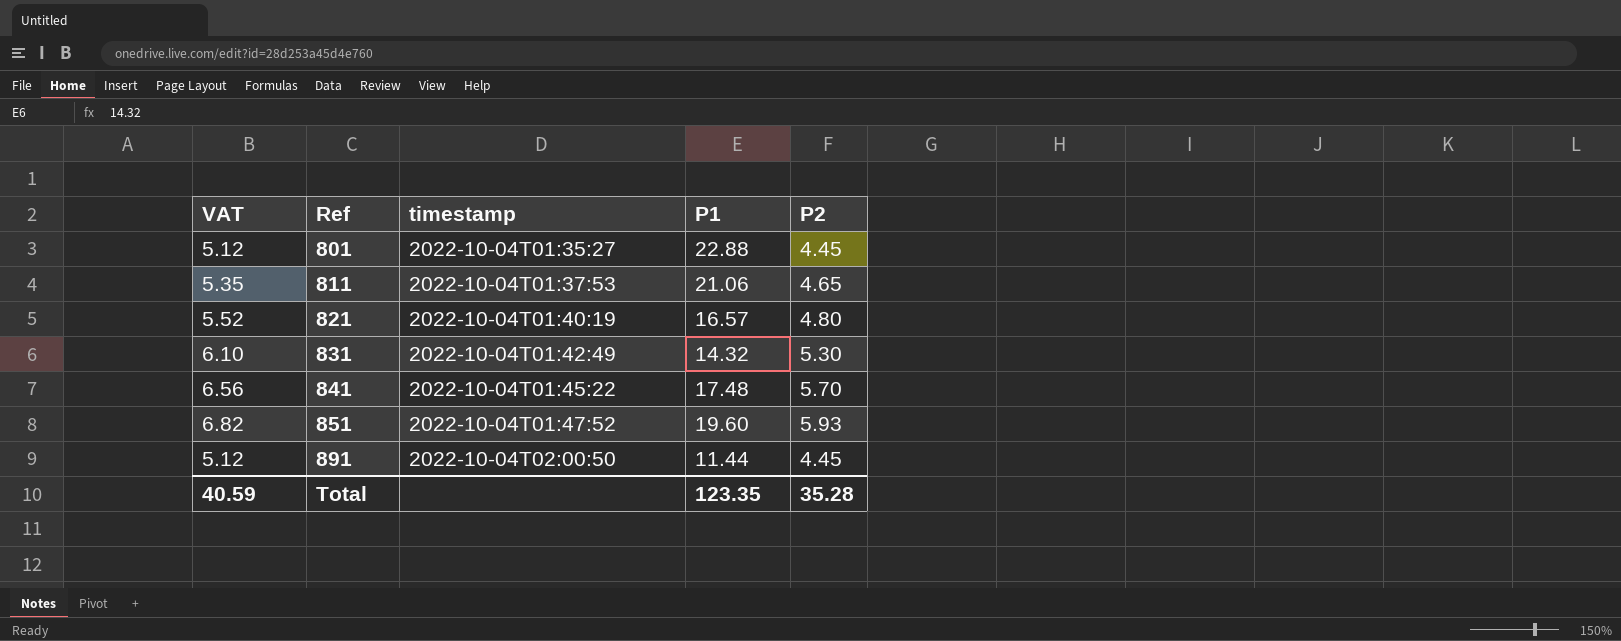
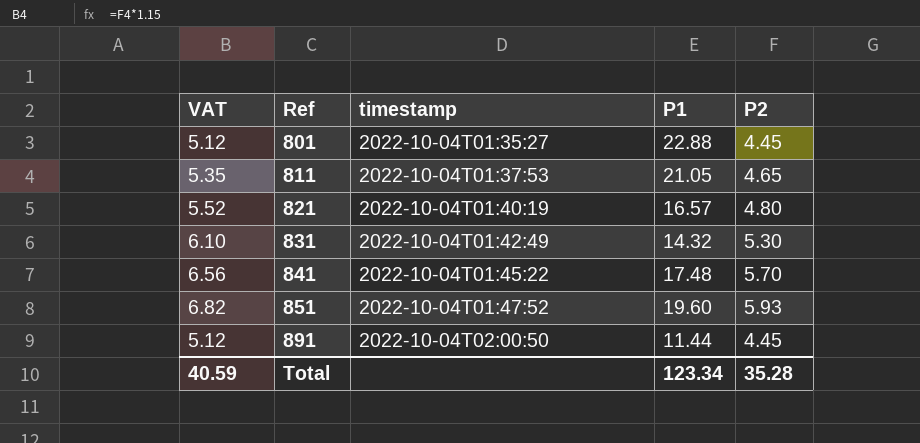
811 | P1: 21.06 -> 21.05
Total | P1: 123.35 -> 123.34

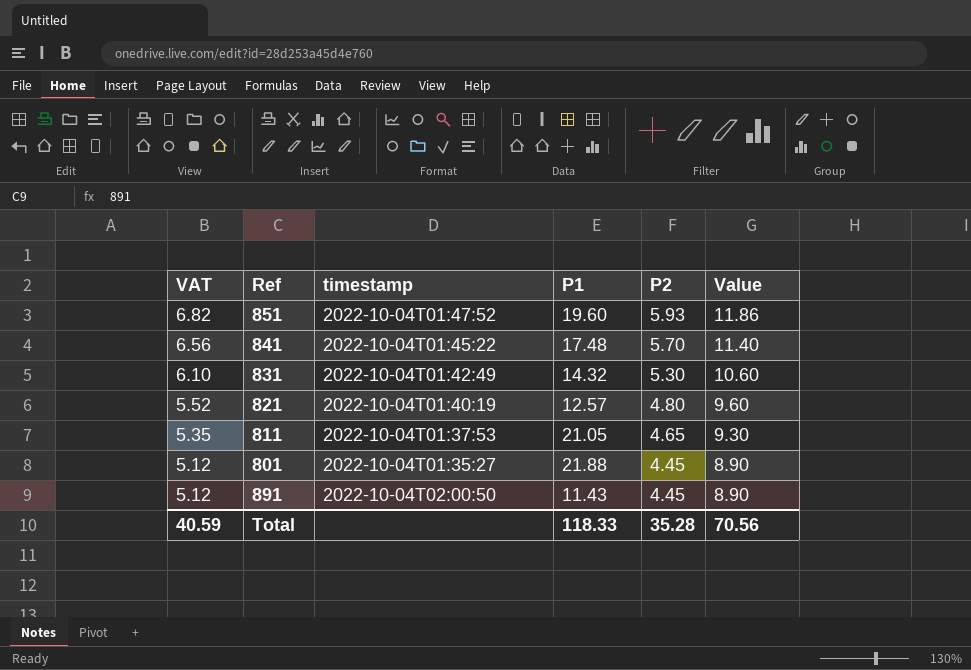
row order: Ref ascending -> VAT descending
column Value | formula: none -> [P2] * 2
821 | P1: 16.57 -> 12.57
801 | P1: 22.88 -> 21.88
891 | P1: 11.44 -> 11.43
Total | P1: 123.34 -> 118.33

